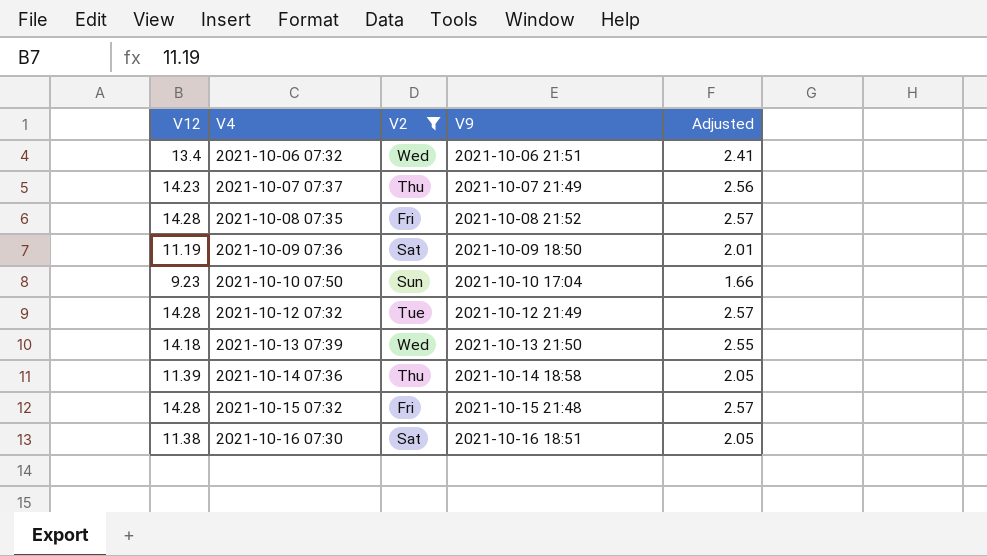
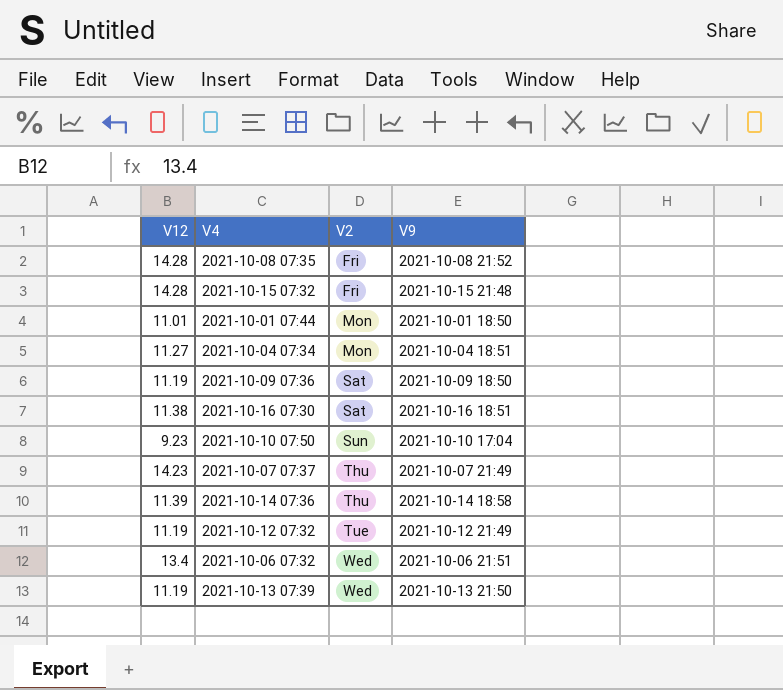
filter: V2 != Mon -> none
row order: V4 ascending -> V2 ascending
column Adjusted | formula: [V12] * 0.18 -> none
2021-10-12 07:32 | V12: 14.28 -> 11.19
2021-10-13 07:39 | V12: 14.18 -> 11.19

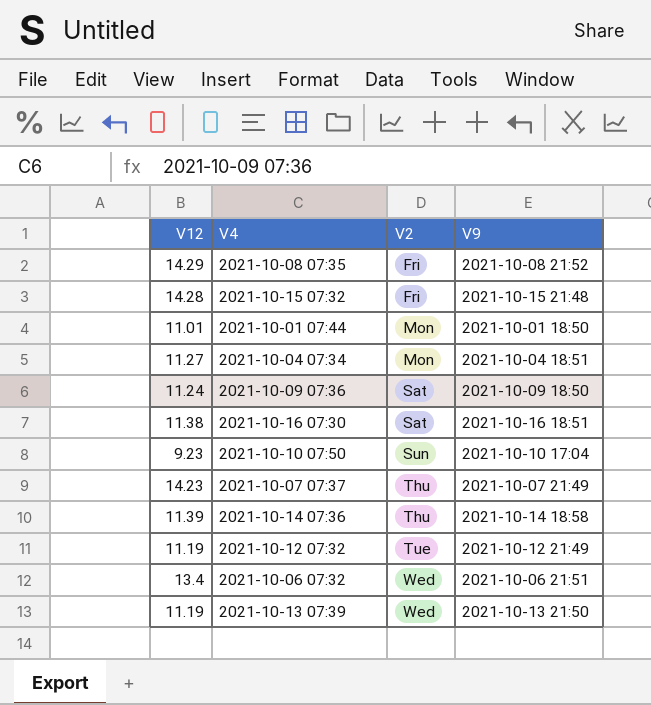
2021-10-08 07:35 | V12: 14.28 -> 14.29
2021-10-09 07:36 | V12: 11.19 -> 11.24

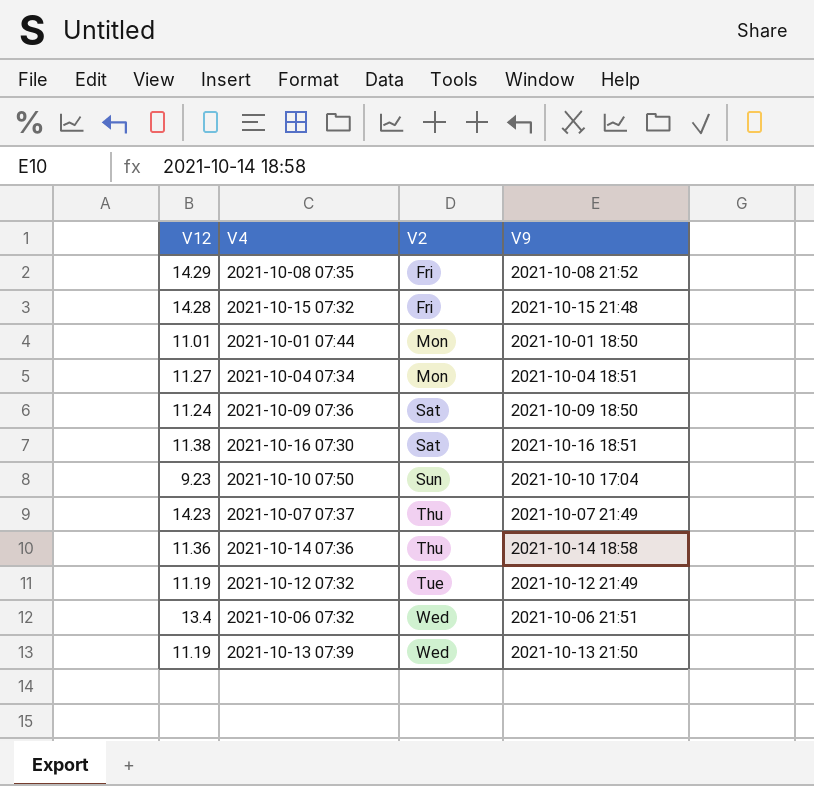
2021-10-14 07:36 | V12: 11.39 -> 11.36

